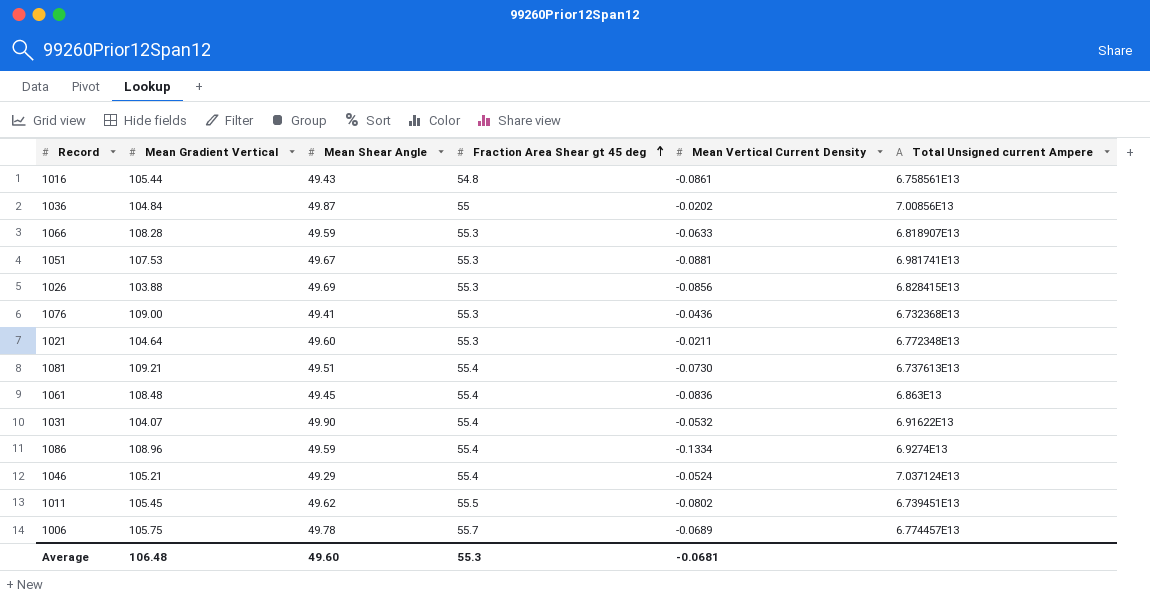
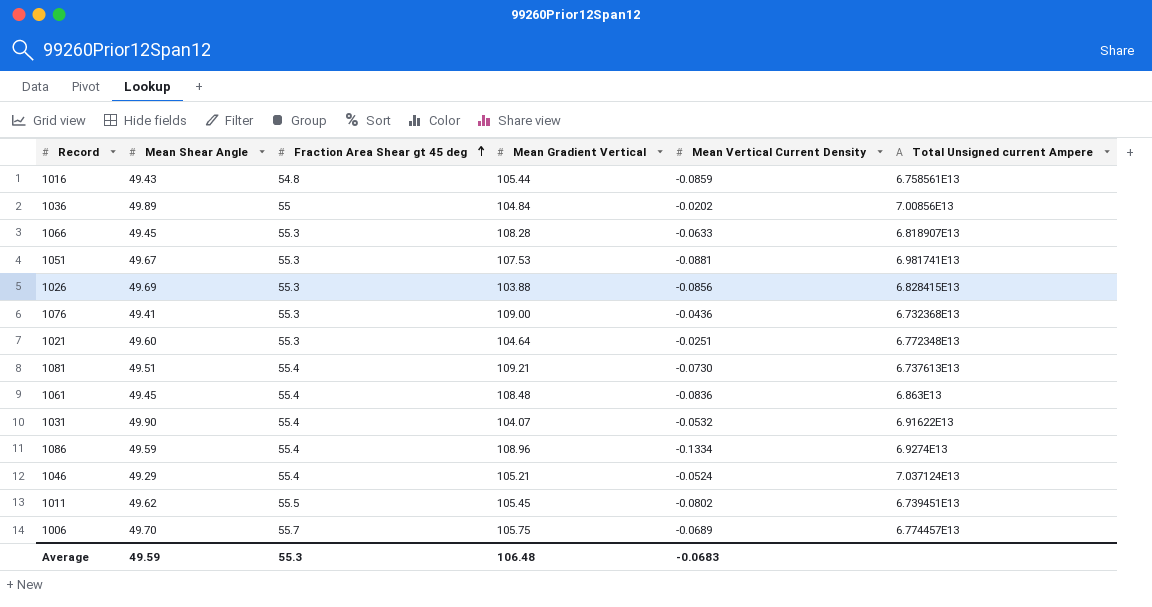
column Mean Gradient Vertical | position: 2 -> 4
1016 | Mean Vertical Current Density: -0.0861 -> -0.0859
1036 | Mean Shear Angle: 49.87 -> 49.89
1066 | Mean Shear Angle: 49.59 -> 49.45
1021 | Mean Vertical Current Density: -0.0211 -> -0.0251
1006 | Mean Shear Angle: 49.78 -> 49.70
Average | Mean Shear Angle: 49.60 -> 49.59
Average | Mean Vertical Current Density: -0.0681 -> -0.0683

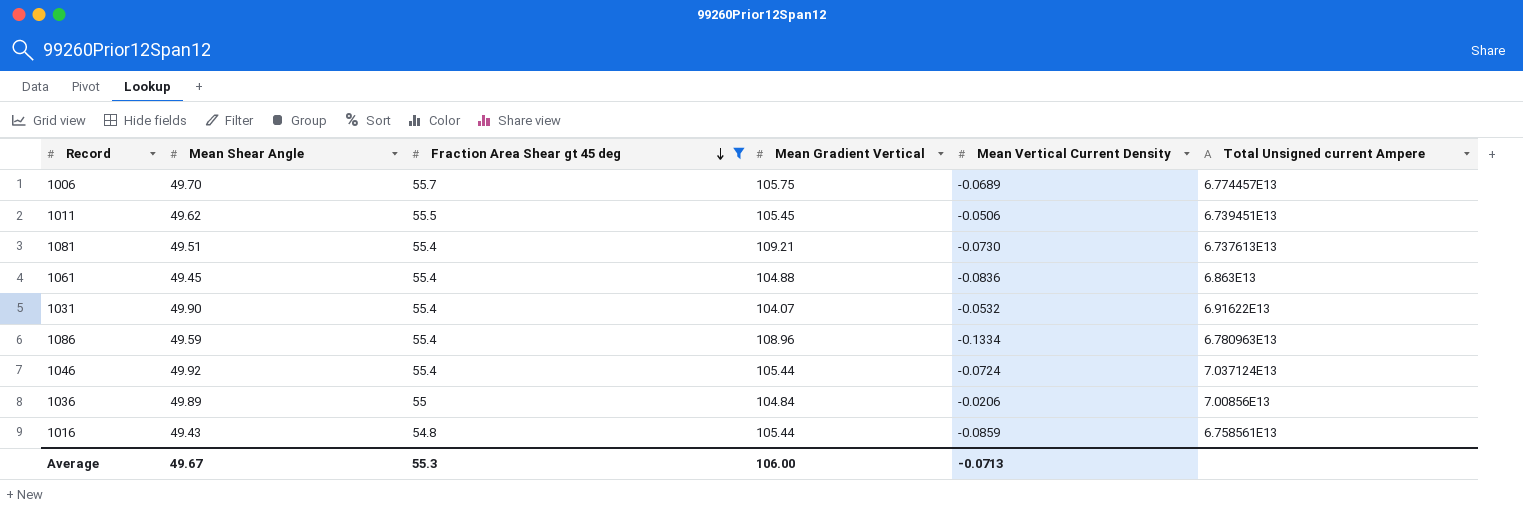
filter: none -> Fraction Area Shear gt 45 deg != 55.3
row order: Fraction Area Shear gt 45 deg ascending -> Fraction Area Shear gt 45 deg descending
1011 | Mean Vertical Current Density: -0.0802 -> -0.0506
1061 | Mean Gradient Vertical: 108.48 -> 104.88
1086 | Total Unsigned current Ampere: 6.9274E13 -> 6.780963E13
1046 | Mean Shear Angle: 49.29 -> 49.92
1046 | Mean Gradient Vertical: 105.21 -> 105.44
1046 | Mean Vertical Current Density: -0.0524 -> -0.0724
1036 | Mean Vertical Current Density: -0.0202 -> -0.0206
Average | Mean Shear Angle: 49.59 -> 49.67
Average | Mean Gradient Vertical: 106.48 -> 106.00
Average | Mean Vertical Current Density: -0.0683 -> -0.0713

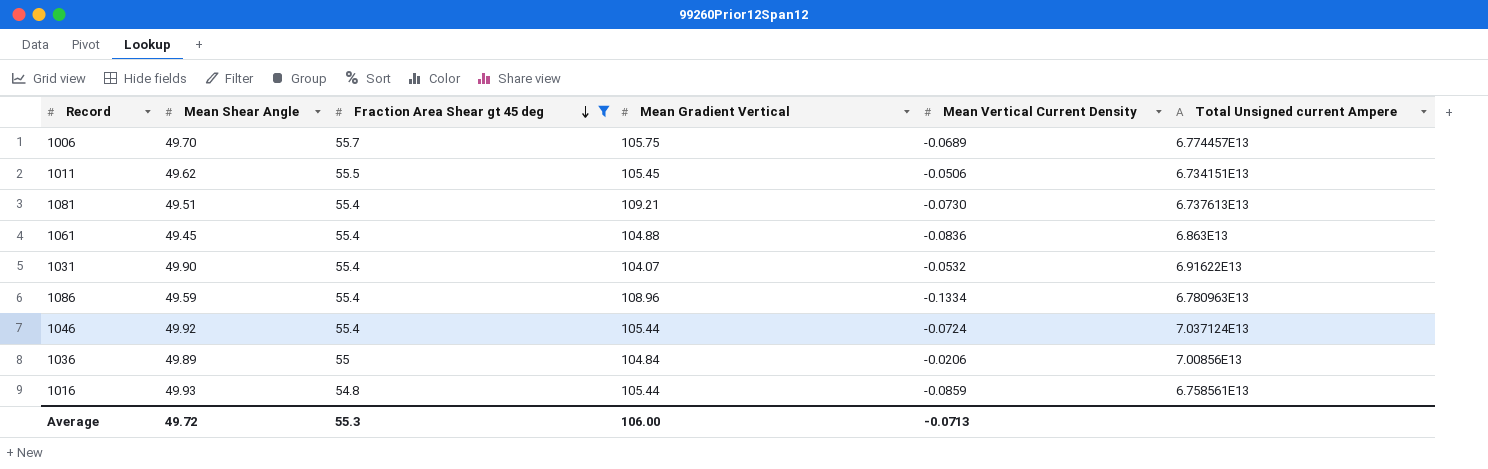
1011 | Total Unsigned current Ampere: 6.739451E13 -> 6.734151E13
1016 | Mean Shear Angle: 49.43 -> 49.93
Average | Mean Shear Angle: 49.67 -> 49.72

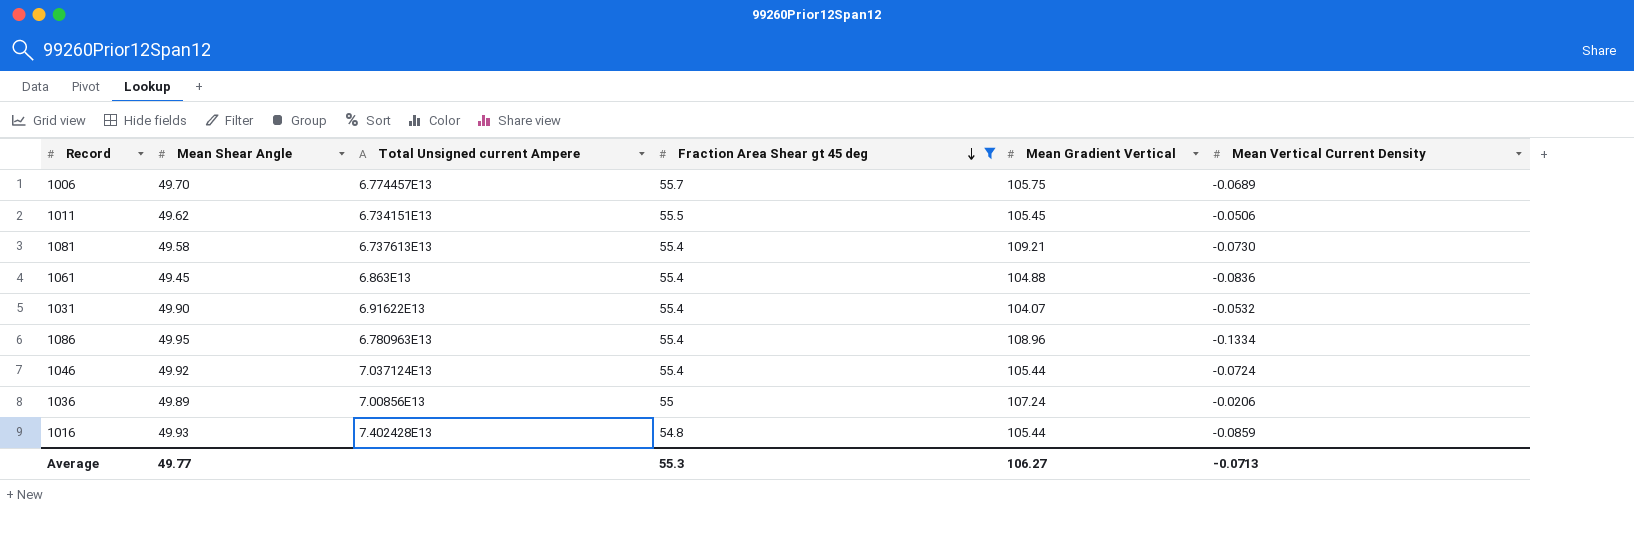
column Total Unsigned current Ampere | position: 6 -> 3
1081 | Mean Shear Angle: 49.51 -> 49.58
1086 | Mean Shear Angle: 49.59 -> 49.95
1036 | Mean Gradient Vertical: 104.84 -> 107.24
1016 | Total Unsigned current Ampere: 6.758561E13 -> 7.402428E13
Average | Mean Shear Angle: 49.72 -> 49.77
Average | Mean Gradient Vertical: 106.00 -> 106.27

